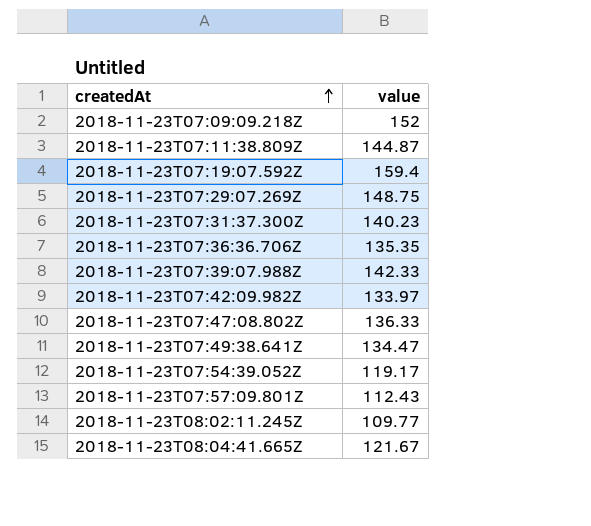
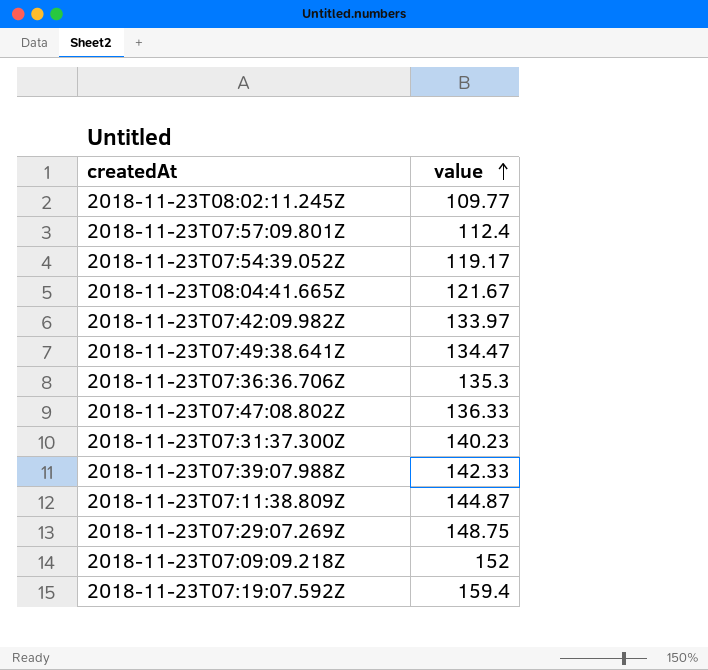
row order: createdAt ascending -> value ascending
2018-11-23T07:57:09.801Z | value: 112.43 -> 112.4
2018-11-23T07:36:36.706Z | value: 135.35 -> 135.3

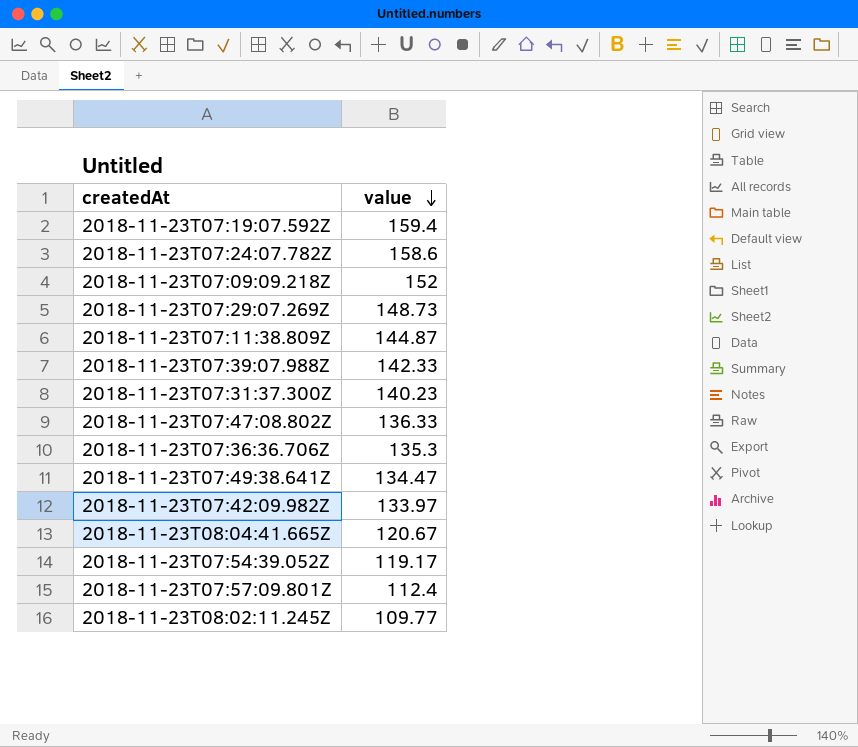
row order: value ascending -> value descending
row 2018-11-23T07:24:07.782Z: none -> 158.6
2018-11-23T07:29:07.269Z | value: 148.75 -> 148.73
2018-11-23T08:04:41.665Z | value: 121.67 -> 120.67

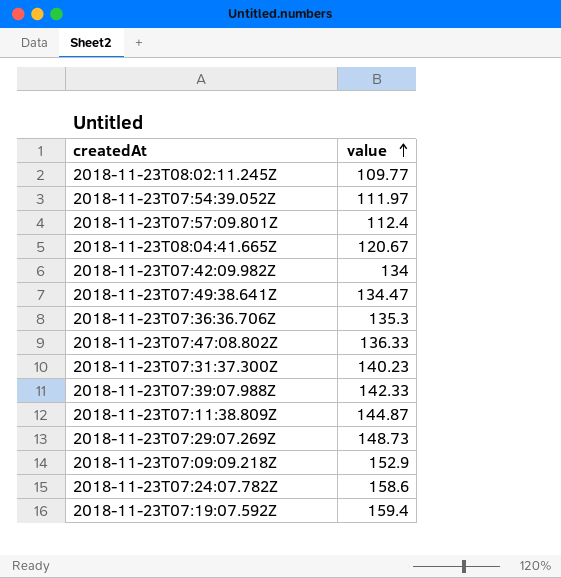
row order: value descending -> value ascending
2018-11-23T07:54:39.052Z | value: 119.17 -> 111.97
2018-11-23T07:42:09.982Z | value: 133.97 -> 134
2018-11-23T07:09:09.218Z | value: 152 -> 152.9

